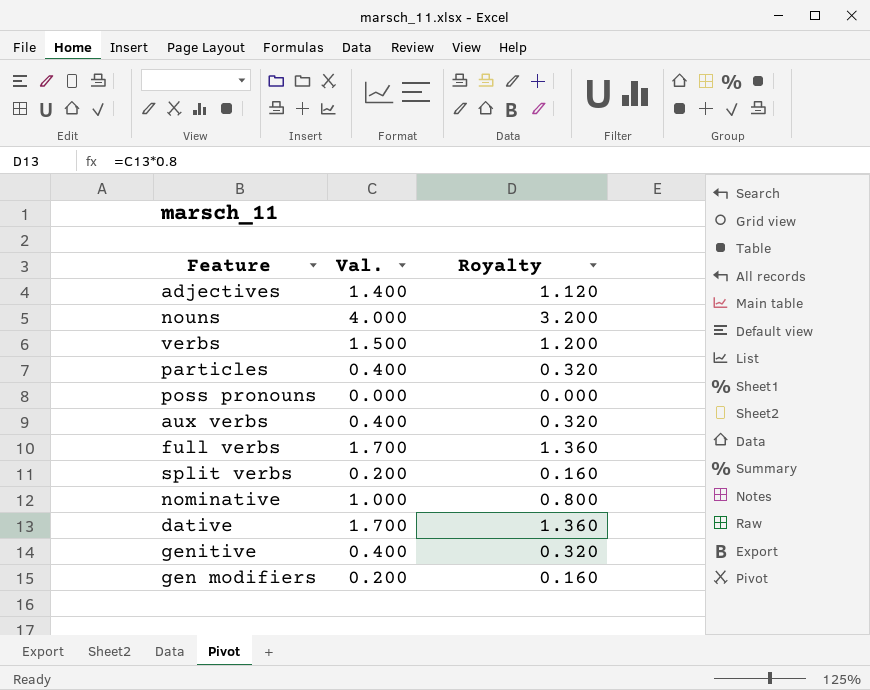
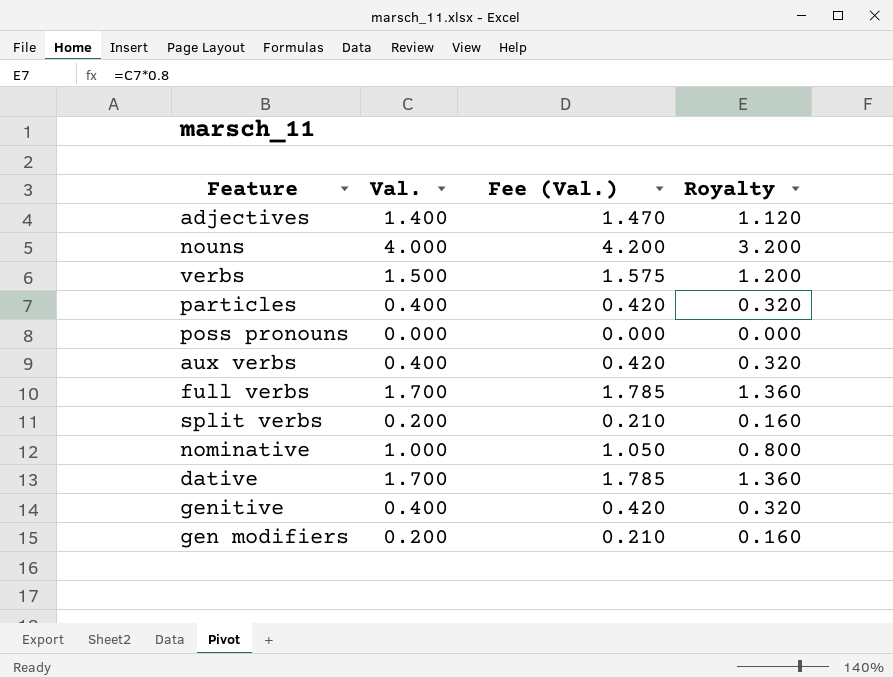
column Fee (Val.) | formula: none -> [Val.] * 1.05

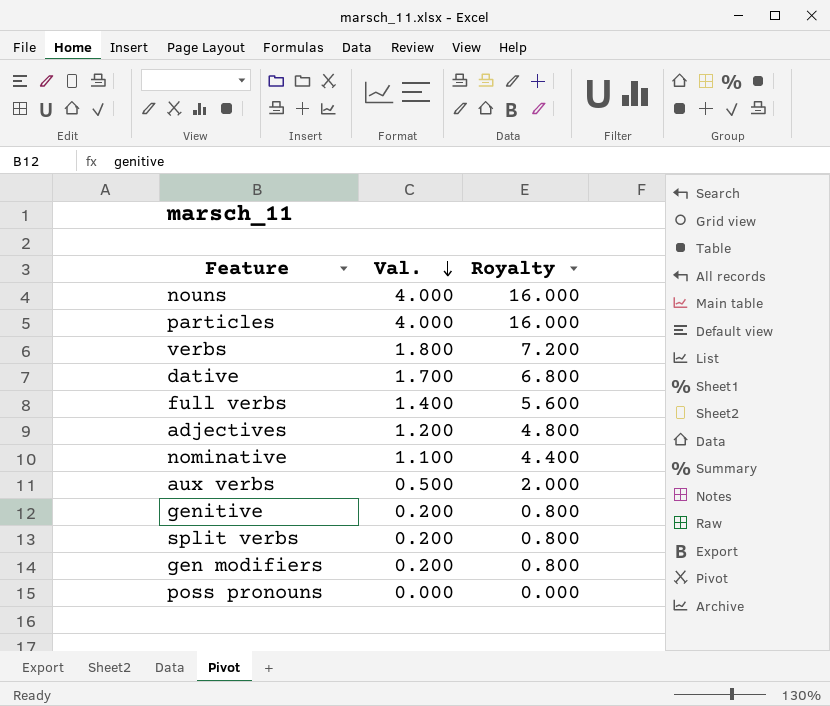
row order: none -> Val. descending
column Fee (Val.) | formula: [Val.] * 1.05 -> none
column Royalty | formula: [Val.] * 0.8 -> [Val.] * 4
particles | Val.: 0.400 -> 4.000
verbs | Val.: 1.500 -> 1.800
full verbs | Val.: 1.700 -> 1.400
adjectives | Val.: 1.400 -> 1.200
nominative | Val.: 1.000 -> 1.100
aux verbs | Val.: 0.400 -> 0.500
genitive | Val.: 0.400 -> 0.200

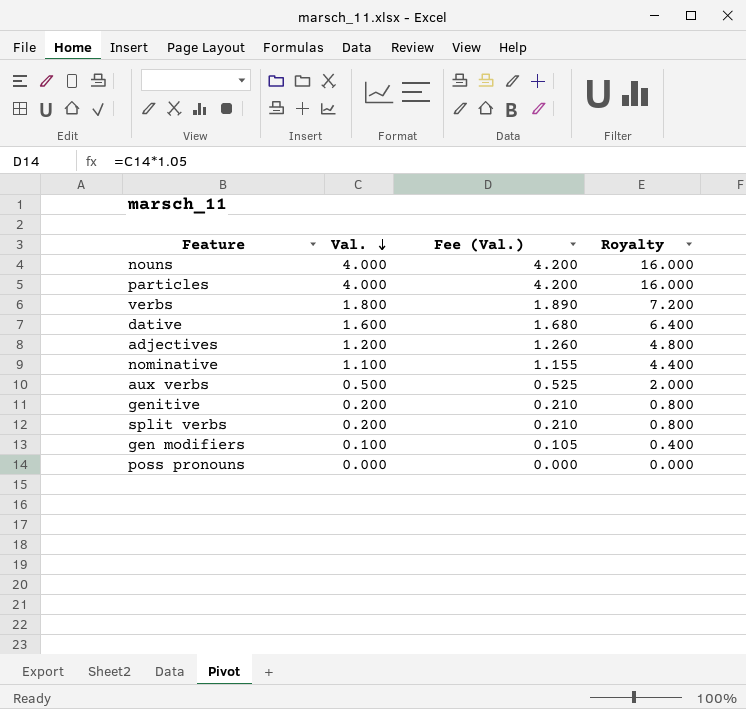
column Fee (Val.) | formula: none -> [Val.] * 1.05
row full verbs: 1.400 | 5.600 -> none
dative | Val.: 1.700 -> 1.600
dative | Royalty: 6.800 -> 6.400
gen modifiers | Val.: 0.200 -> 0.100
gen modifiers | Royalty: 0.800 -> 0.400

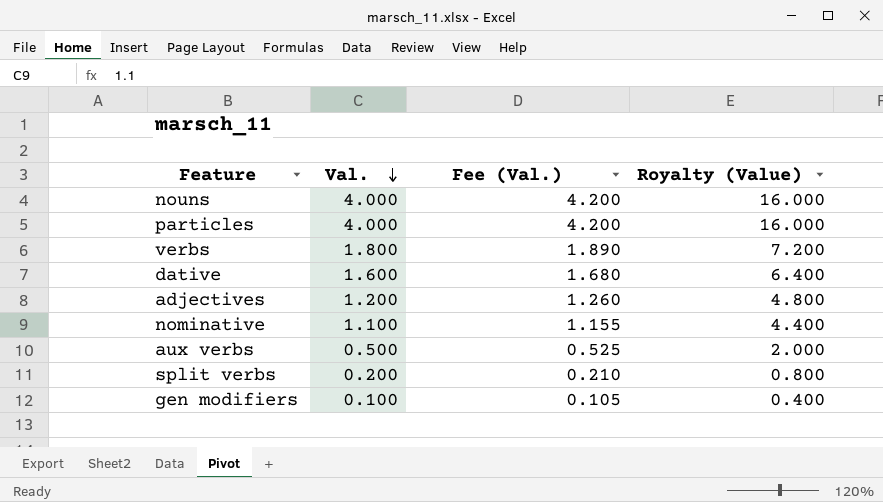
column name: Royalty -> Royalty (Value)
row genitive: 0.200 | 0.210 | 0.800 -> none
row poss pronouns: 0.000 | 0.000 | 0.000 -> none

